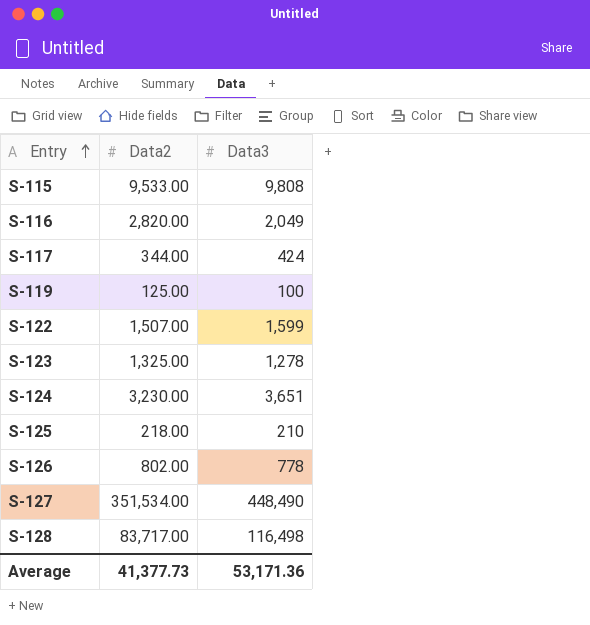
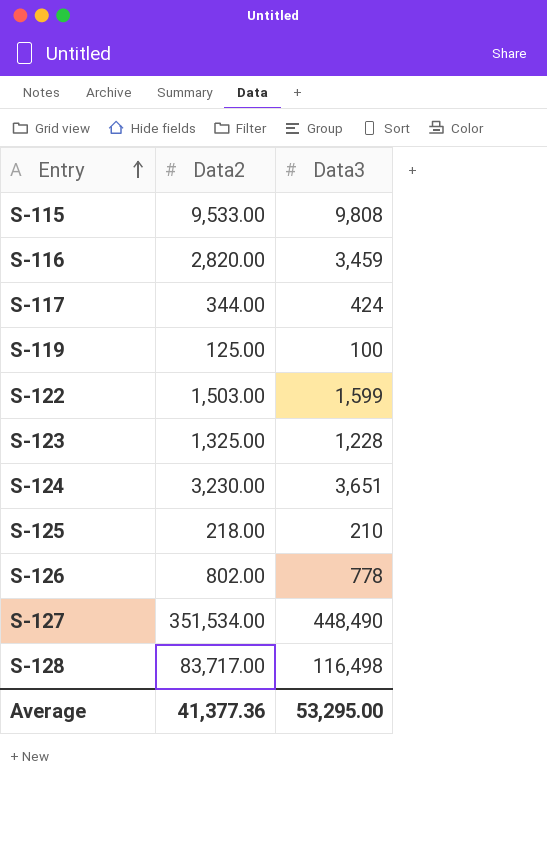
S-116 | Data3: 2,049 -> 3,459
S-122 | Data2: 1,507.00 -> 1,503.00
S-123 | Data3: 1,278 -> 1,228
Average | Data2: 41,377.73 -> 41,377.36
Average | Data3: 53,171.36 -> 53,295.00

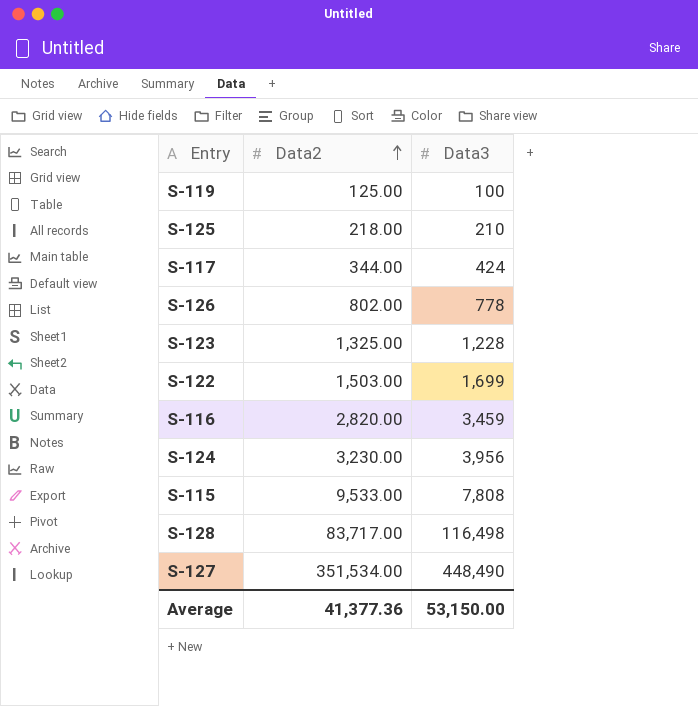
row order: Entry ascending -> Data2 ascending
S-122 | Data3: 1,599 -> 1,699
S-124 | Data3: 3,651 -> 3,956
S-115 | Data3: 9,808 -> 7,808
Average | Data3: 53,295.00 -> 53,150.00

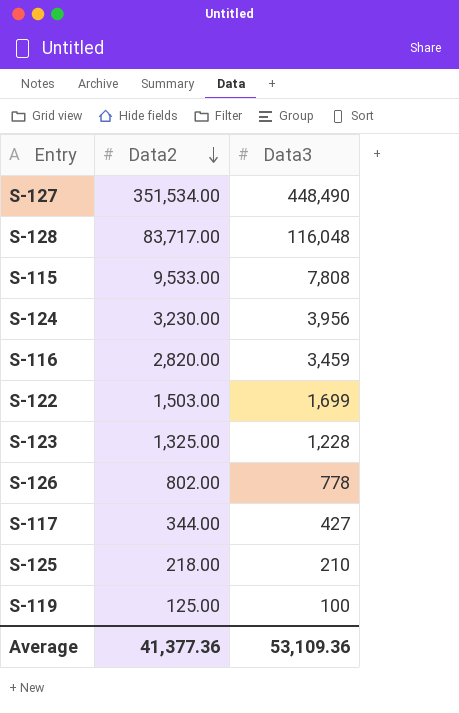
row order: Data2 ascending -> Data2 descending
S-128 | Data3: 116,498 -> 116,048
S-117 | Data3: 424 -> 427
Average | Data3: 53,150.00 -> 53,109.36

